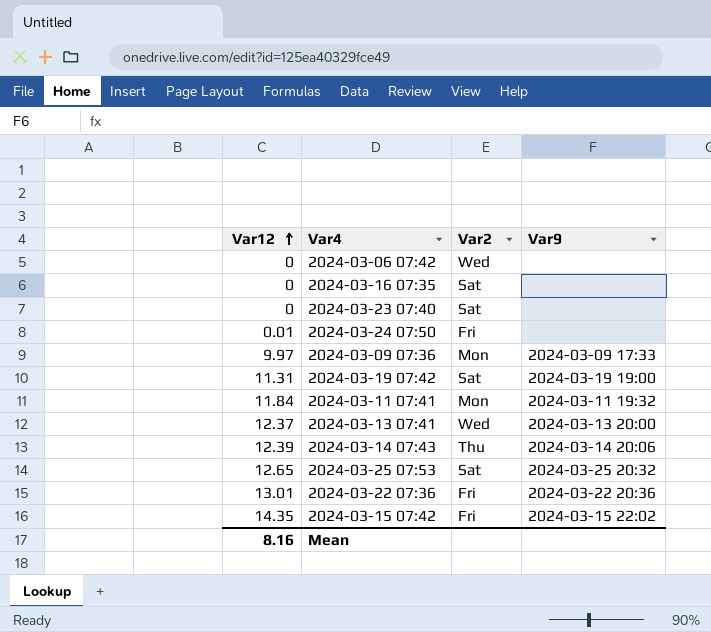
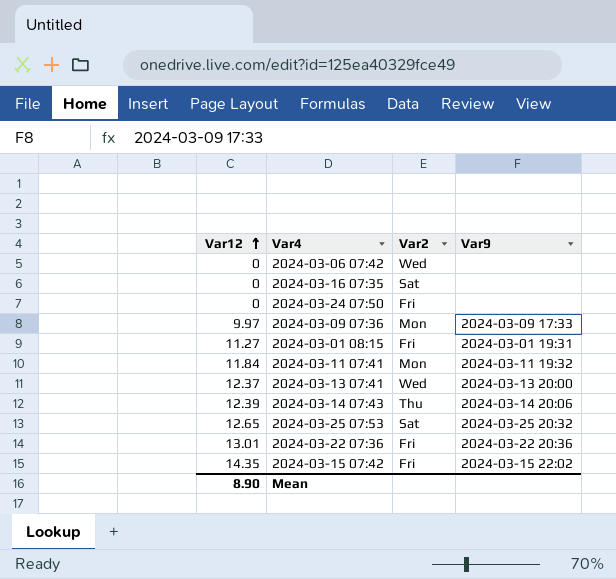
row 2024-03-23 07:40: 0 | Sat | none -> none
row 2024-03-19 07:42: 11.31 | Sat | 2024-03-19 19:00 -> none
2024-03-24 07:50 | Var12: 0.01 -> 0
row 2024-03-01 08:15: none -> 11.27 | Fri | 2024-03-01 19:31
Mean | Var12: 8.16 -> 8.90

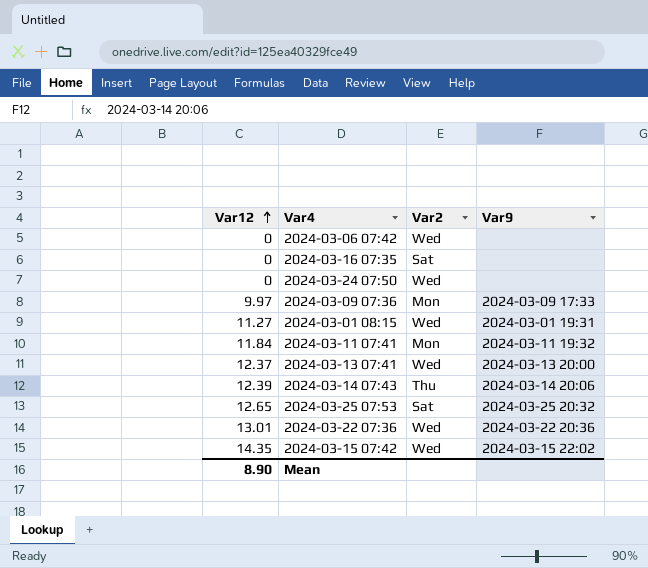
2024-03-24 07:50 | Var2: Fri -> Wed
2024-03-01 08:15 | Var2: Fri -> Wed
2024-03-22 07:36 | Var2: Fri -> Wed
2024-03-15 07:42 | Var2: Fri -> Wed

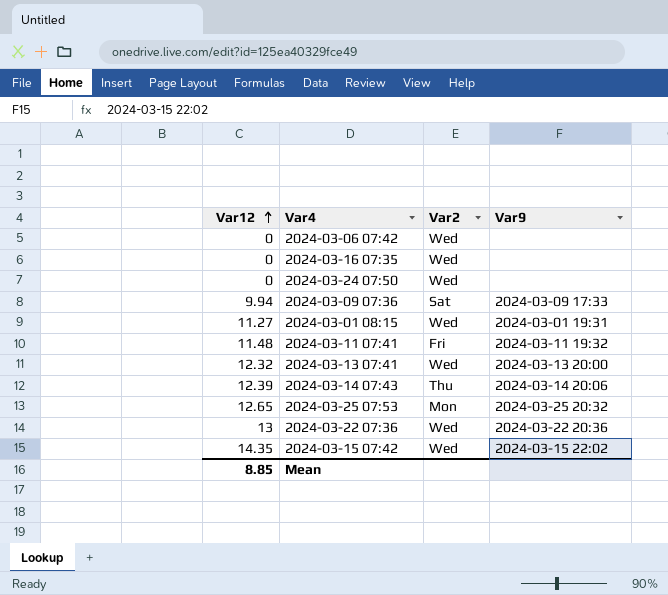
2024-03-16 07:35 | Var2: Sat -> Wed
2024-03-09 07:36 | Var12: 9.97 -> 9.94
2024-03-09 07:36 | Var2: Mon -> Sat
2024-03-11 07:41 | Var12: 11.84 -> 11.48
2024-03-11 07:41 | Var2: Mon -> Fri
2024-03-13 07:41 | Var12: 12.37 -> 12.32
2024-03-25 07:53 | Var2: Sat -> Mon
2024-03-22 07:36 | Var12: 13.01 -> 13
Mean | Var12: 8.90 -> 8.85

